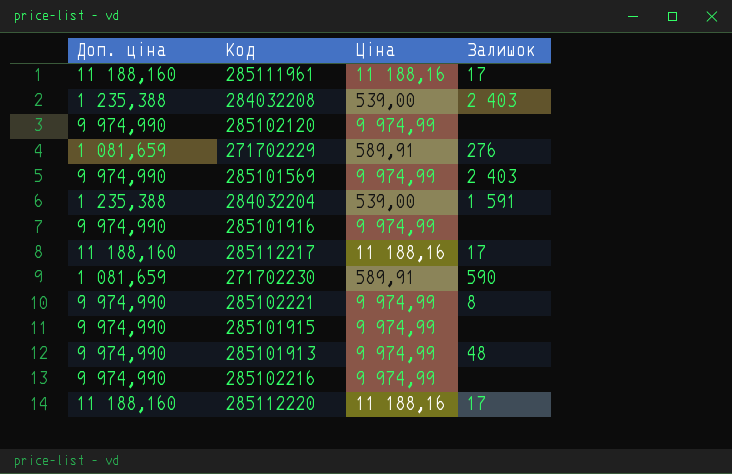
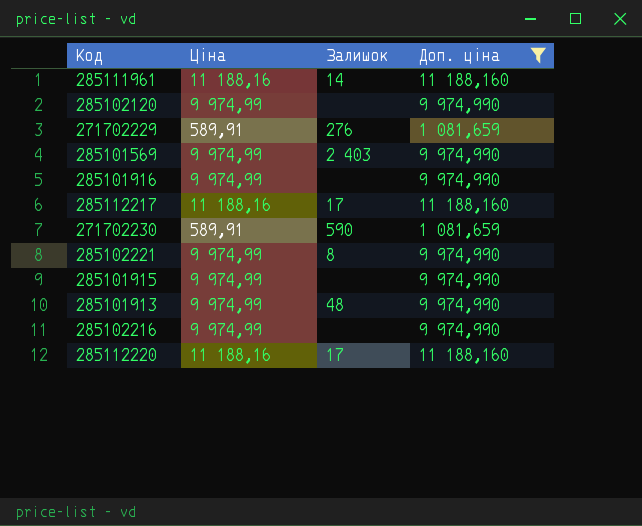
filter: none -> Доп. ціна != 1 235,388
column Доп. ціна | position: 1 -> 4
285111961 | Залишок: 17 -> 14

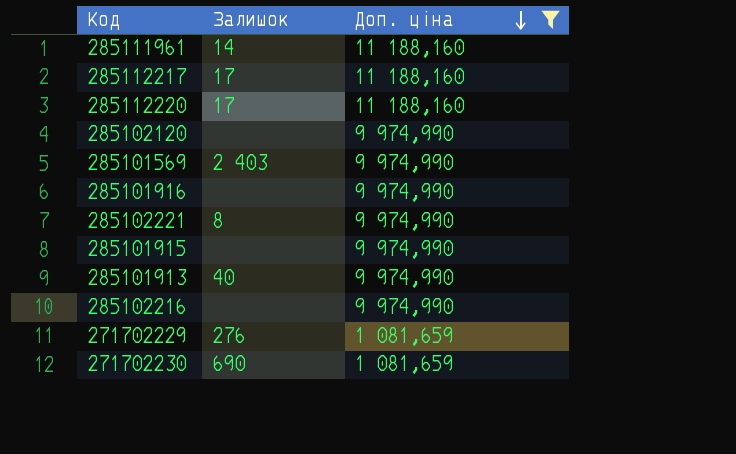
row order: none -> Доп. ціна descending
column Ціна | position: 2 -> none
285101913 | Залишок: 48 -> 40
271702230 | Залишок: 590 -> 690

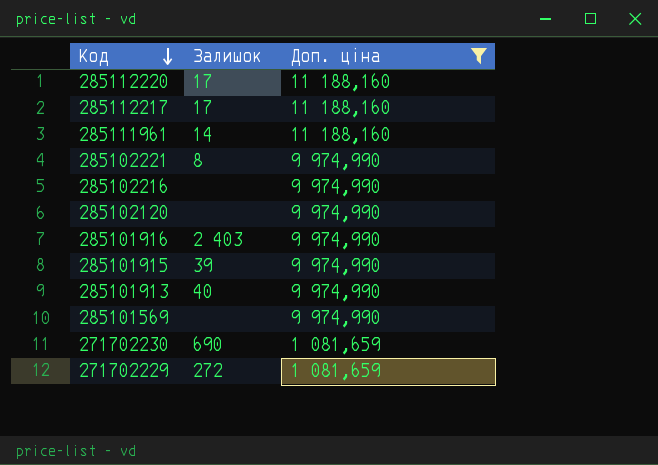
row order: Доп. ціна descending -> Код descending
285101916 | Залишок: none -> 2 403
285101915 | Залишок: none -> 39
285101569 | Залишок: 2 403 -> none
271702229 | Залишок: 276 -> 272

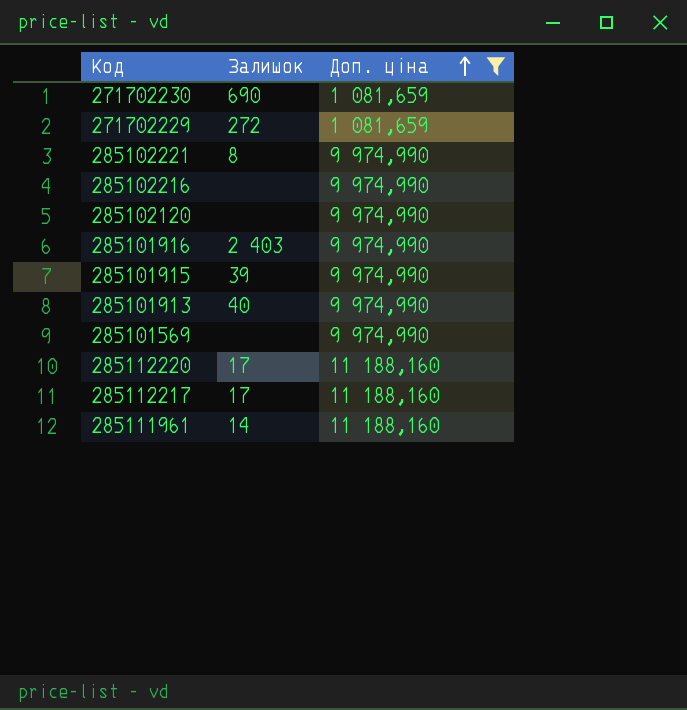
row order: Код descending -> Доп. ціна ascending

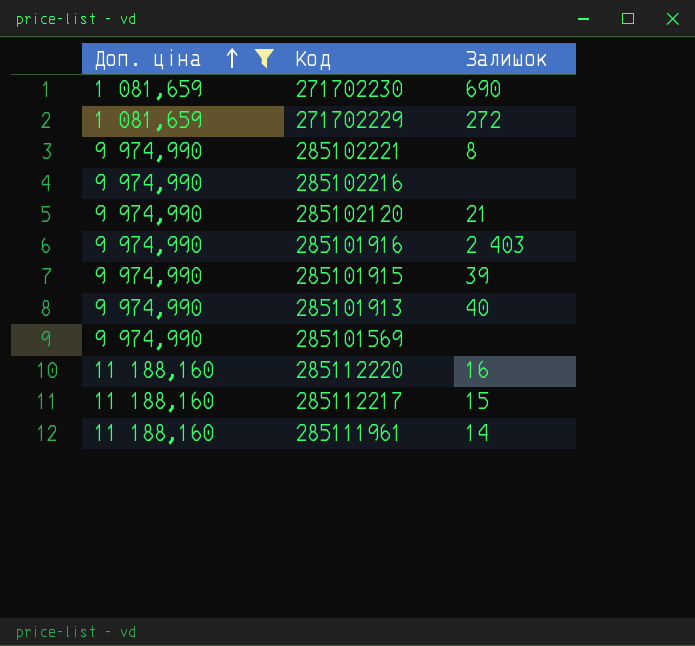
column Доп. ціна | position: 3 -> 1
285102120 | Залишок: none -> 21
285112220 | Залишок: 17 -> 16
285112217 | Залишок: 17 -> 15

